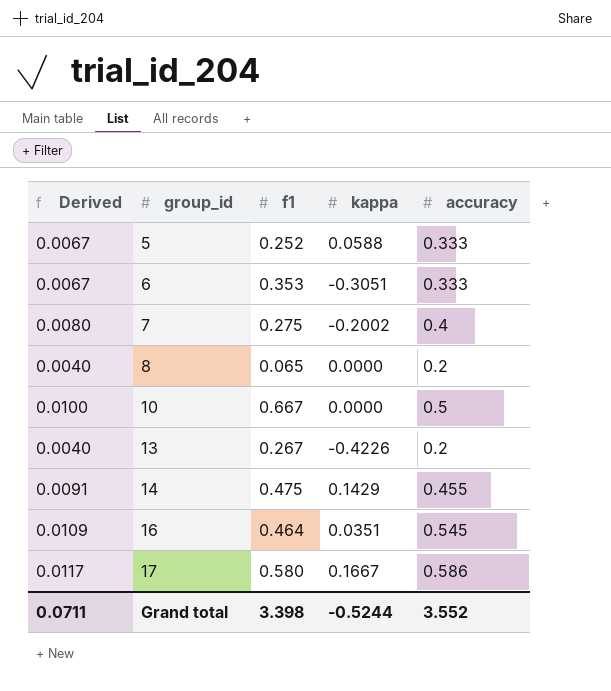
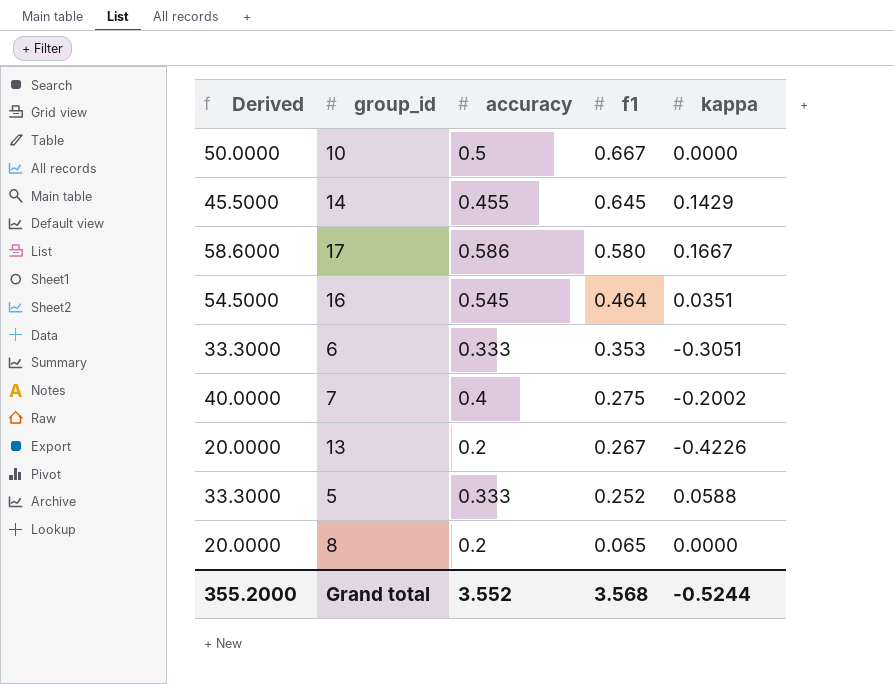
row order: group_id ascending -> f1 descending
column Derived | formula: [accuracy] * 0.02 -> [accuracy] * 100
column accuracy | position: 5 -> 3
14 | f1: 0.475 -> 0.645
Grand total | Derived: 0.0711 -> 355.2000
Grand total | f1: 3.398 -> 3.568

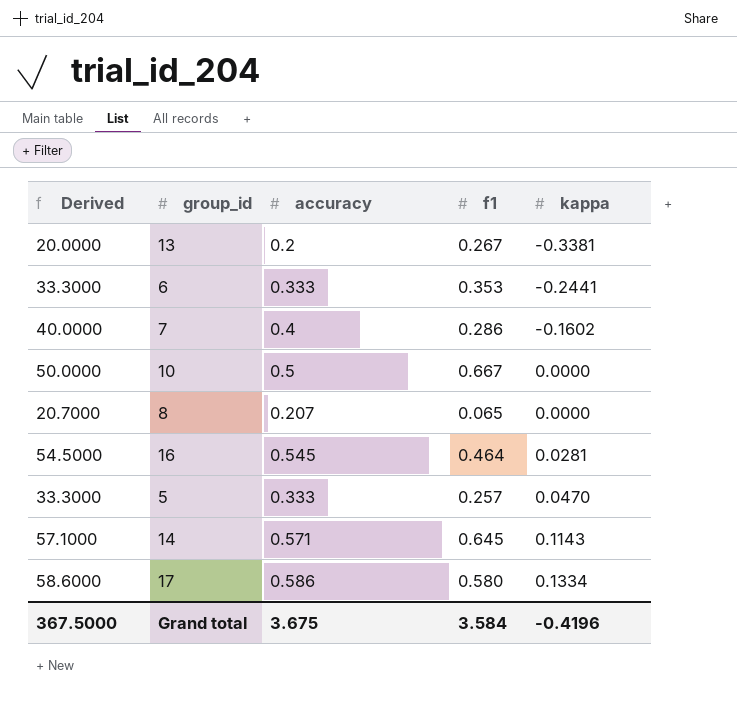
row order: f1 descending -> kappa ascending
13 | kappa: -0.4226 -> -0.3381
6 | kappa: -0.3051 -> -0.2441
7 | f1: 0.275 -> 0.286
7 | kappa: -0.2002 -> -0.1602
8 | Derived: 20.0000 -> 20.7000
8 | accuracy: 0.2 -> 0.207
16 | kappa: 0.0351 -> 0.0281
5 | f1: 0.252 -> 0.257
5 | kappa: 0.0588 -> 0.0470
14 | Derived: 45.5000 -> 57.1000
14 | accuracy: 0.455 -> 0.571
14 | kappa: 0.1429 -> 0.1143
17 | kappa: 0.1667 -> 0.1334
Grand total | Derived: 355.2000 -> 367.5000
Grand total | accuracy: 3.552 -> 3.675
Grand total | f1: 3.568 -> 3.584
Grand total | kappa: -0.5244 -> -0.4196

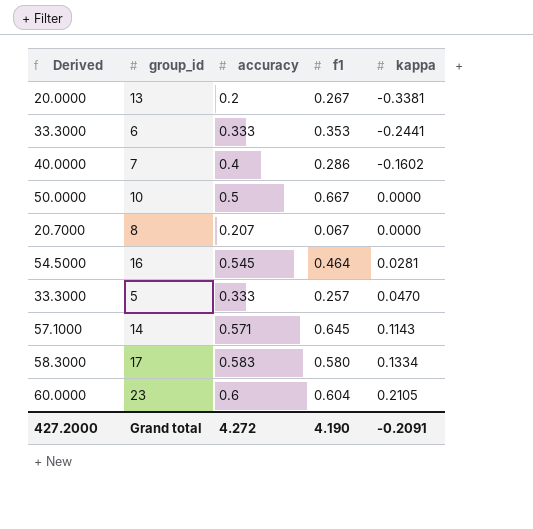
8 | f1: 0.065 -> 0.067
17 | Derived: 58.6000 -> 58.3000
17 | accuracy: 0.586 -> 0.583
row 23: none -> 60.0000 | 0.6 | 0.604 | 0.2105
Grand total | Derived: 367.5000 -> 427.2000
Grand total | accuracy: 3.675 -> 4.272
Grand total | f1: 3.584 -> 4.190
Grand total | kappa: -0.4196 -> -0.2091

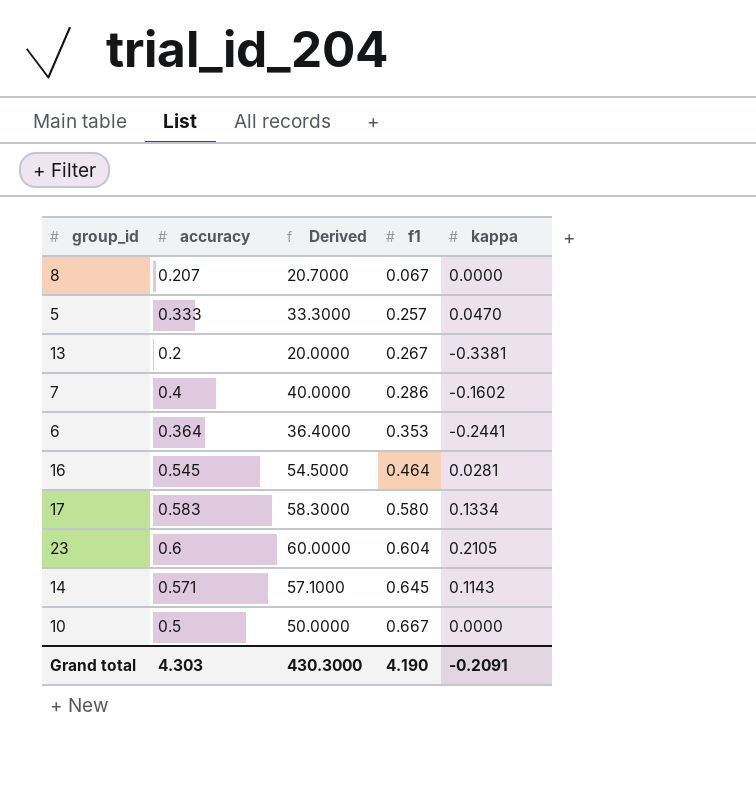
row order: kappa ascending -> f1 ascending
column Derived | position: 1 -> 3
6 | accuracy: 0.333 -> 0.364
6 | Derived: 33.3000 -> 36.4000
Grand total | accuracy: 4.272 -> 4.303
Grand total | Derived: 427.2000 -> 430.3000

